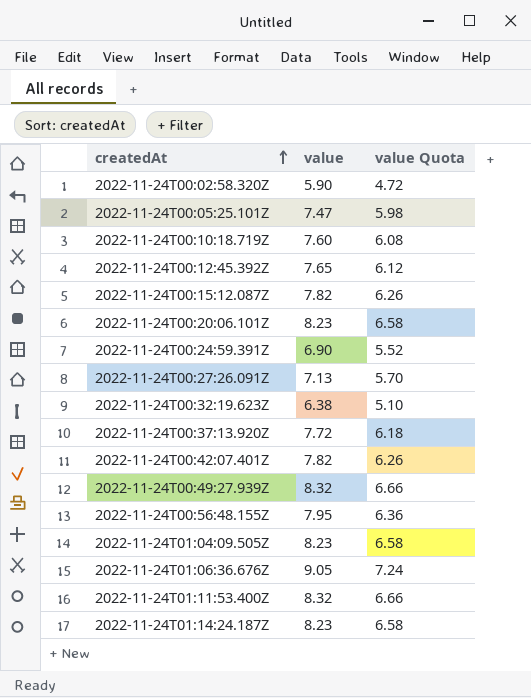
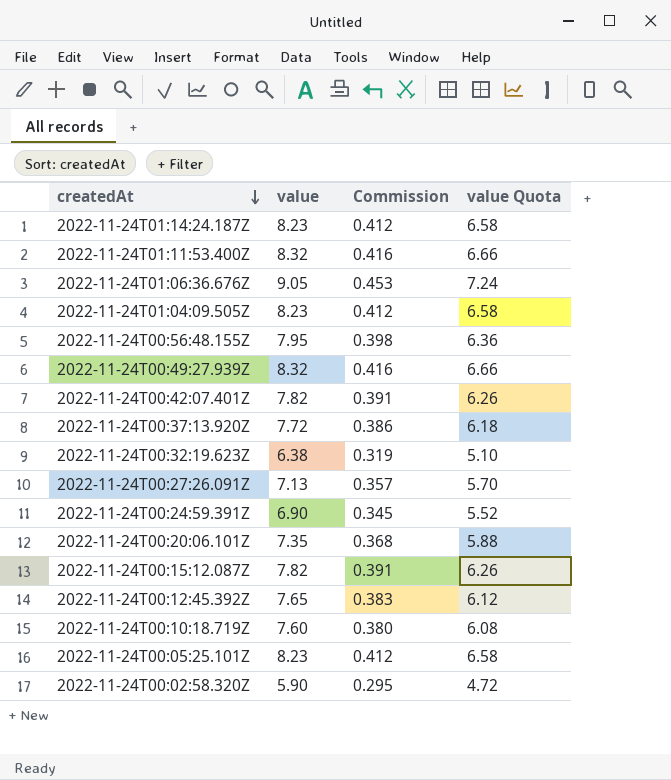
row order: createdAt ascending -> createdAt descending
column Commission | formula: none -> [value] * 0.05
2022-11-24T00:20:06.101Z | value: 8.23 -> 7.35
2022-11-24T00:20:06.101Z | value Quota: 6.58 -> 5.88
2022-11-24T00:05:25.101Z | value: 7.47 -> 8.23
2022-11-24T00:05:25.101Z | value Quota: 5.98 -> 6.58

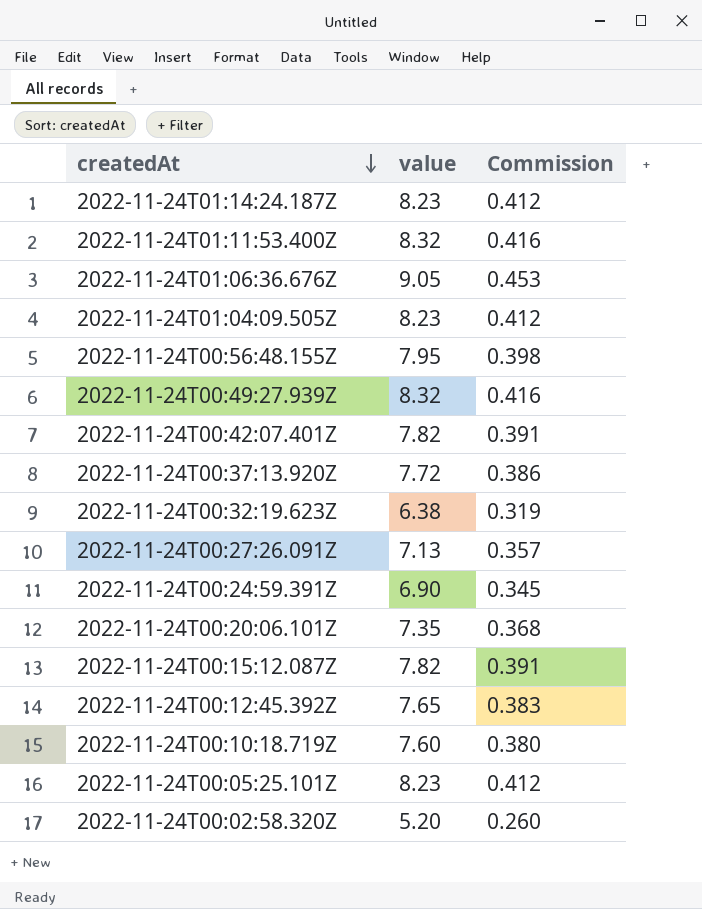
column value Quota | formula: [value] * 0.8 -> none
2022-11-24T00:02:58.320Z | value: 5.90 -> 5.20
2022-11-24T00:02:58.320Z | Commission: 0.295 -> 0.260

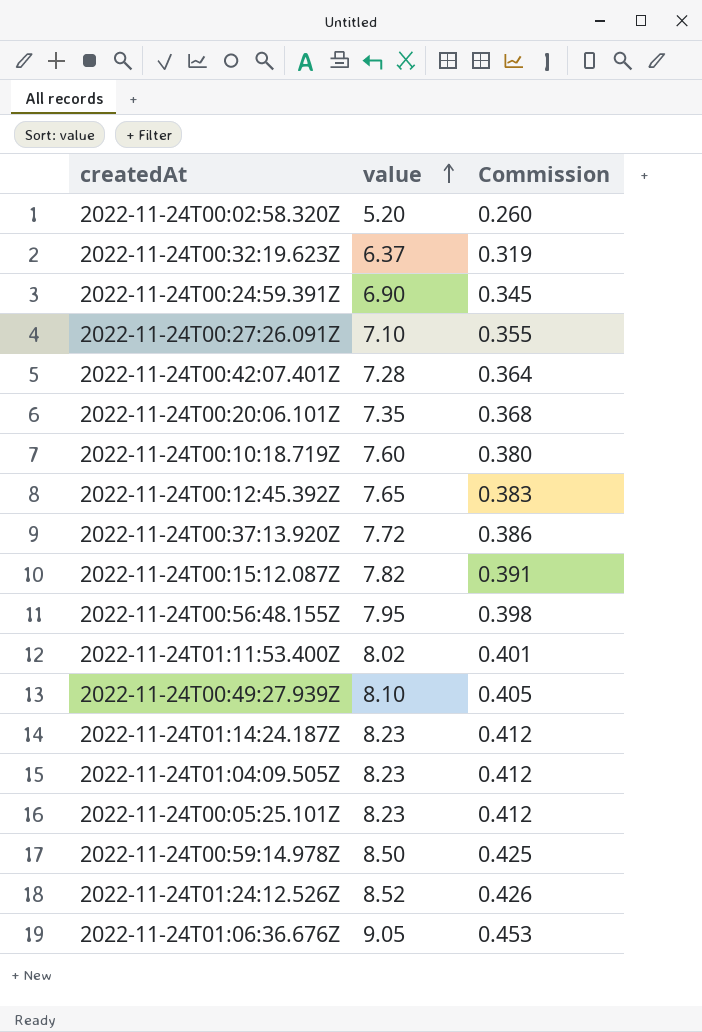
row order: createdAt descending -> value ascending
2022-11-24T00:32:19.623Z | value: 6.38 -> 6.37
2022-11-24T00:27:26.091Z | value: 7.13 -> 7.10
2022-11-24T00:27:26.091Z | Commission: 0.357 -> 0.355
2022-11-24T00:42:07.401Z | value: 7.82 -> 7.28
2022-11-24T00:42:07.401Z | Commission: 0.391 -> 0.364
2022-11-24T01:11:53.400Z | value: 8.32 -> 8.02
2022-11-24T01:11:53.400Z | Commission: 0.416 -> 0.401
2022-11-24T00:49:27.939Z | value: 8.32 -> 8.10
2022-11-24T00:49:27.939Z | Commission: 0.416 -> 0.405
row 2022-11-24T00:59:14.978Z: none -> 8.50 | 0.425
row 2022-11-24T01:24:12.526Z: none -> 8.52 | 0.426

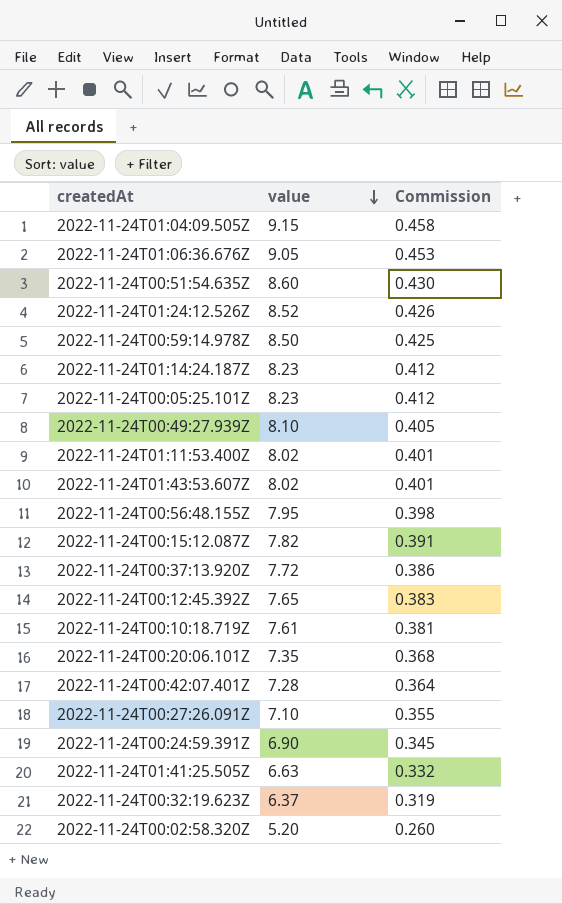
row order: value ascending -> value descending
2022-11-24T01:04:09.505Z | value: 8.23 -> 9.15
2022-11-24T01:04:09.505Z | Commission: 0.412 -> 0.458
row 2022-11-24T00:51:54.635Z: none -> 8.60 | 0.430
row 2022-11-24T01:43:53.607Z: none -> 8.02 | 0.401
2022-11-24T00:10:18.719Z | value: 7.60 -> 7.61
2022-11-24T00:10:18.719Z | Commission: 0.380 -> 0.381
row 2022-11-24T01:41:25.505Z: none -> 6.63 | 0.332

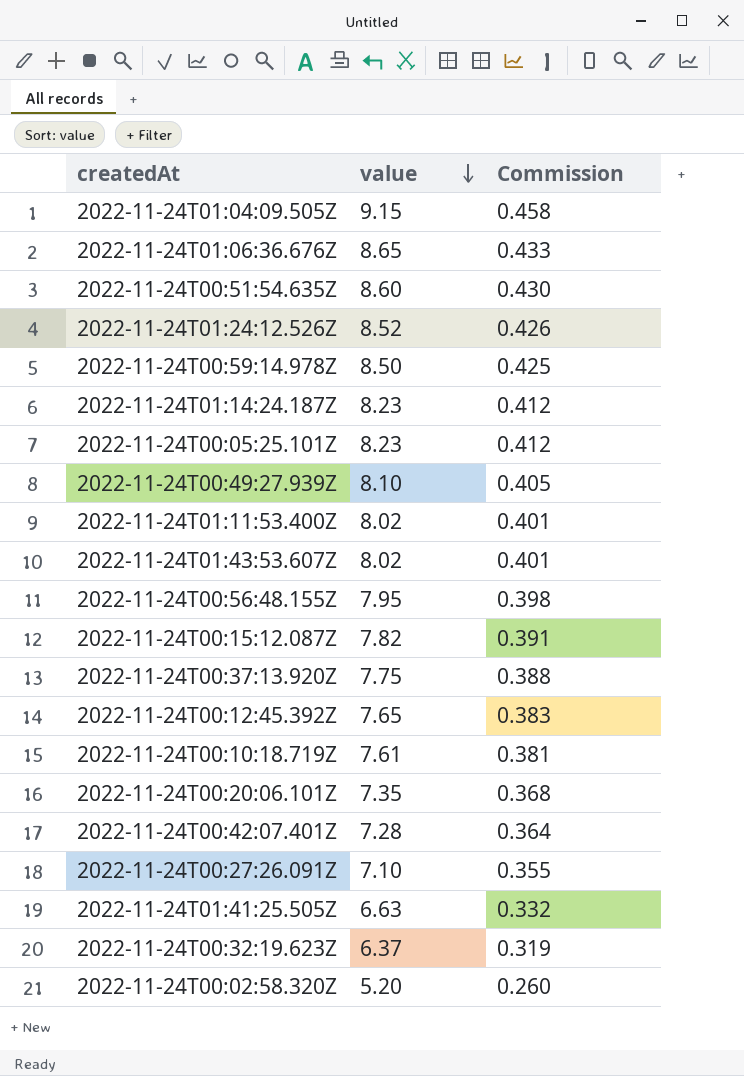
row 2022-11-24T00:24:59.391Z: 6.90 | 0.345 -> none
2022-11-24T01:06:36.676Z | value: 9.05 -> 8.65
2022-11-24T01:06:36.676Z | Commission: 0.453 -> 0.433
2022-11-24T00:37:13.920Z | value: 7.72 -> 7.75
2022-11-24T00:37:13.920Z | Commission: 0.386 -> 0.388

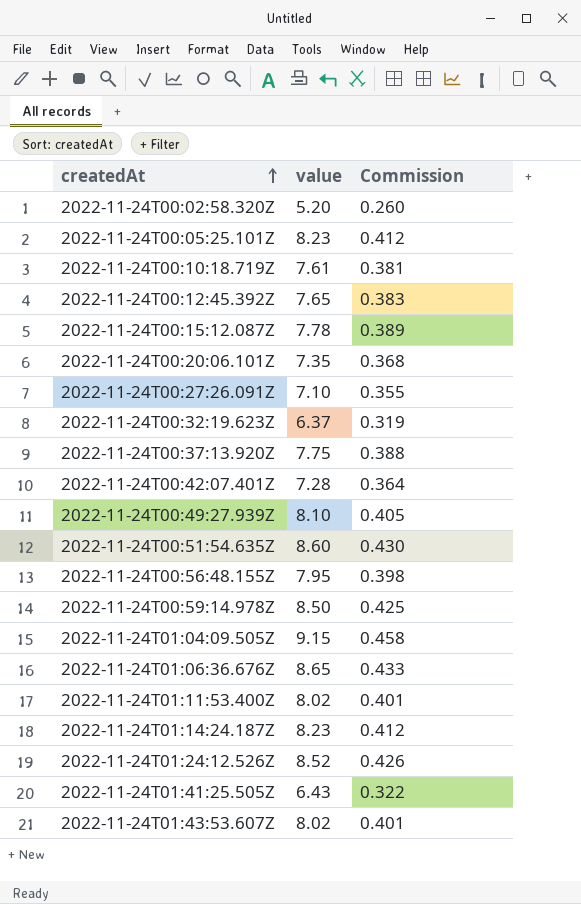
row order: value descending -> createdAt ascending
2022-11-24T00:15:12.087Z | value: 7.82 -> 7.78
2022-11-24T00:15:12.087Z | Commission: 0.391 -> 0.389
2022-11-24T01:41:25.505Z | value: 6.63 -> 6.43
2022-11-24T01:41:25.505Z | Commission: 0.332 -> 0.322

